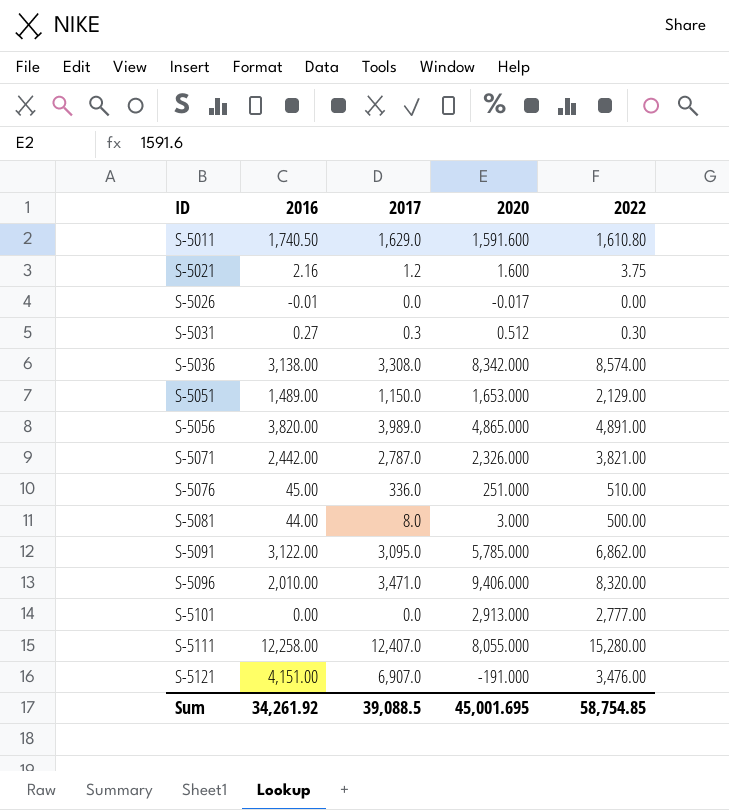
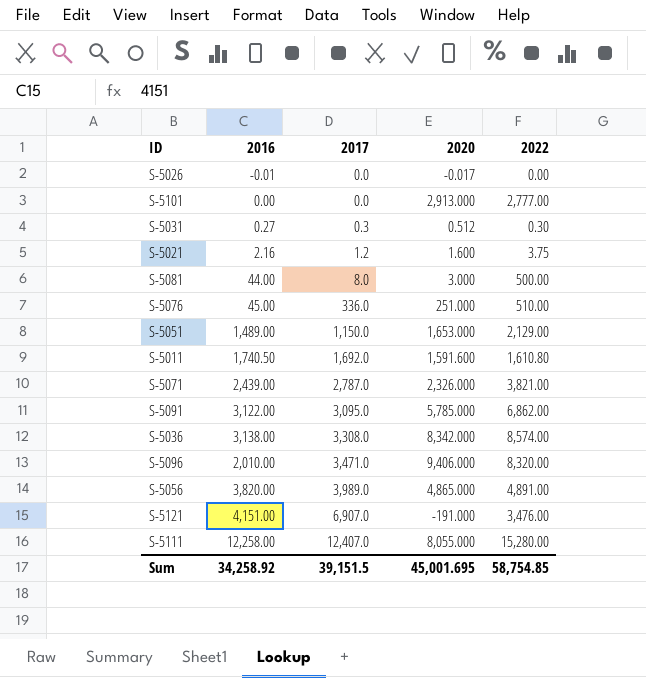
row order: ID ascending -> 2017 ascending
S-5011 | 2017: 1,629.0 -> 1,692.0
S-5071 | 2016: 2,442.00 -> 2,439.00
Sum | 2016: 34,261.92 -> 34,258.92
Sum | 2017: 39,088.5 -> 39,151.5

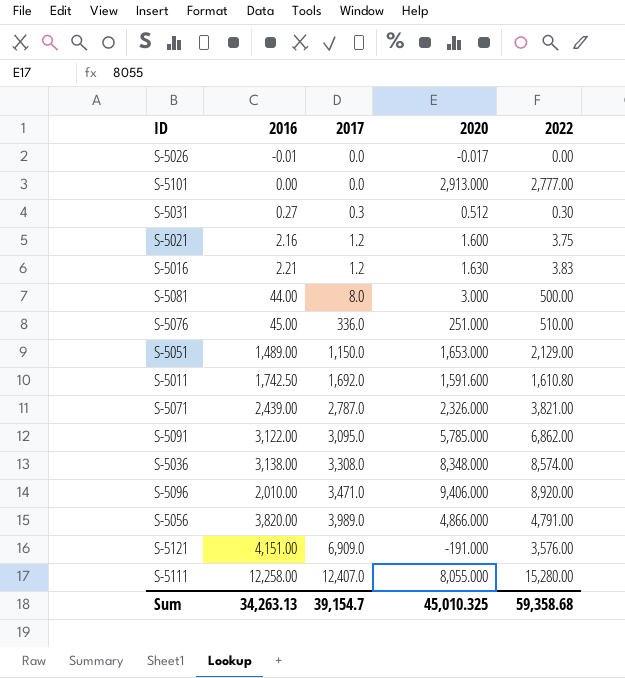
row S-5016: none -> 2.21 | 1.2 | 1.630 | 3.83
S-5011 | 2016: 1,740.50 -> 1,742.50
S-5036 | 2020: 8,342.000 -> 8,348.000
S-5096 | 2022: 8,320.00 -> 8,920.00
S-5056 | 2020: 4,865.000 -> 4,866.000
S-5056 | 2022: 4,891.00 -> 4,791.00
S-5121 | 2017: 6,907.0 -> 6,909.0
S-5121 | 2022: 3,476.00 -> 3,576.00
Sum | 2016: 34,258.92 -> 34,263.13
Sum | 2017: 39,151.5 -> 39,154.7
Sum | 2020: 45,001.695 -> 45,010.325
Sum | 2022: 58,754.85 -> 59,358.68

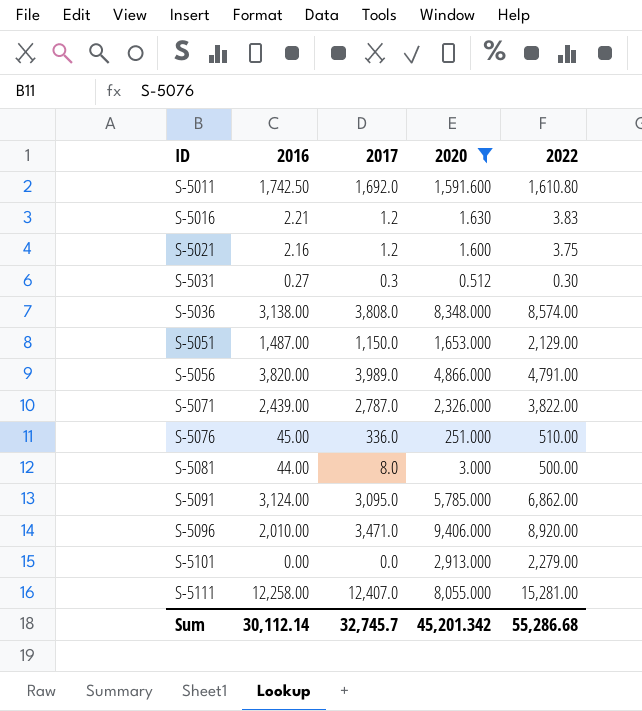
filter: none -> 2020 >= 0.512
row order: 2017 ascending -> ID ascending
S-5036 | 2017: 3,308.0 -> 3,808.0
S-5051 | 2016: 1,489.00 -> 1,487.00
S-5071 | 2022: 3,821.00 -> 3,822.00
S-5091 | 2016: 3,122.00 -> 3,124.00
S-5101 | 2022: 2,777.00 -> 2,279.00
S-5111 | 2022: 15,280.00 -> 15,281.00
Sum | 2016: 34,263.13 -> 30,112.14
Sum | 2017: 39,154.7 -> 32,745.7
Sum | 2020: 45,010.325 -> 45,201.342
Sum | 2022: 59,358.68 -> 55,286.68

